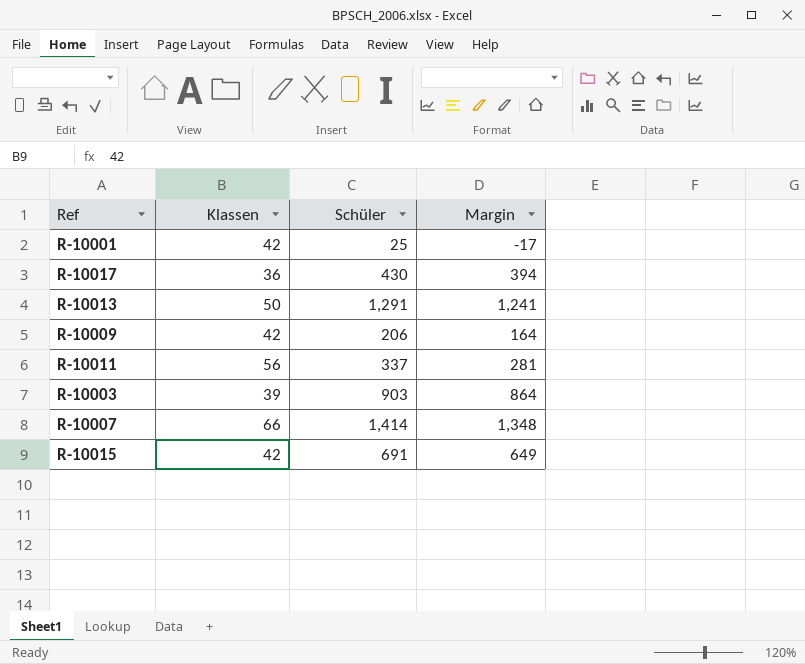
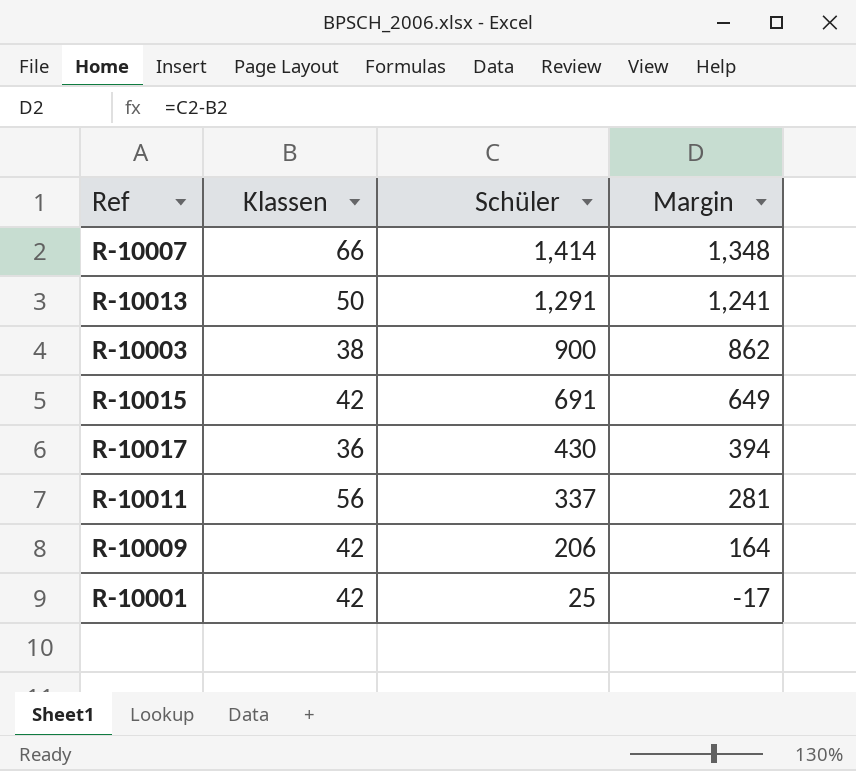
row order: none -> Schüler descending
R-10003 | Klassen: 39 -> 38
R-10003 | Schüler: 903 -> 900
R-10003 | Margin: 864 -> 862

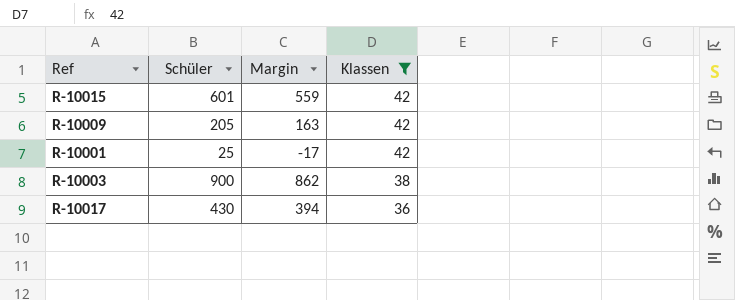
filter: none -> Klassen <= 42
row order: Schüler descending -> Klassen descending
column Klassen | position: 2 -> 4
R-10015 | Schüler: 691 -> 601
R-10015 | Margin: 649 -> 559
R-10009 | Schüler: 206 -> 205
R-10009 | Margin: 164 -> 163

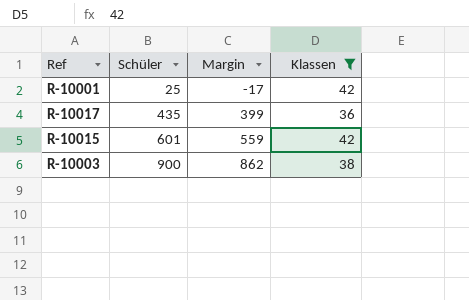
row order: Klassen descending -> Schüler ascending
row R-10009: 205 | 163 | 42 -> none
R-10017 | Schüler: 430 -> 435
R-10017 | Margin: 394 -> 399

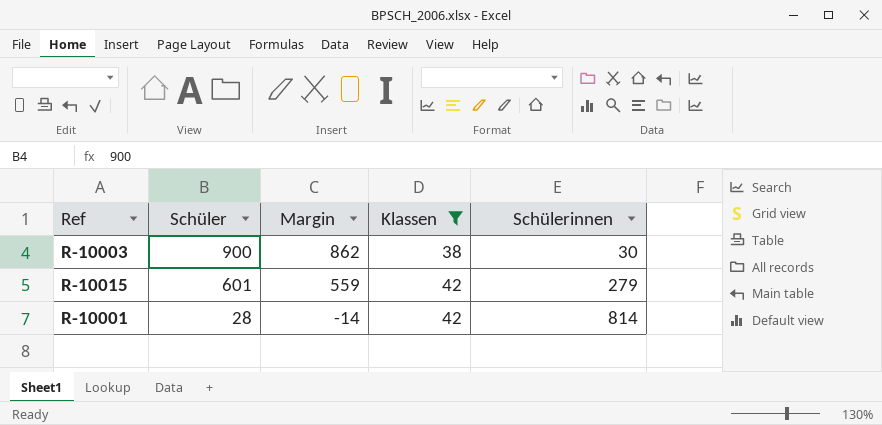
row order: Schüler ascending -> Schüler descending
column Schülerinnen | position: none -> 5
row R-10017: 435 | 399 | 36 -> none
R-10001 | Schüler: 25 -> 28
R-10001 | Margin: -17 -> -14

